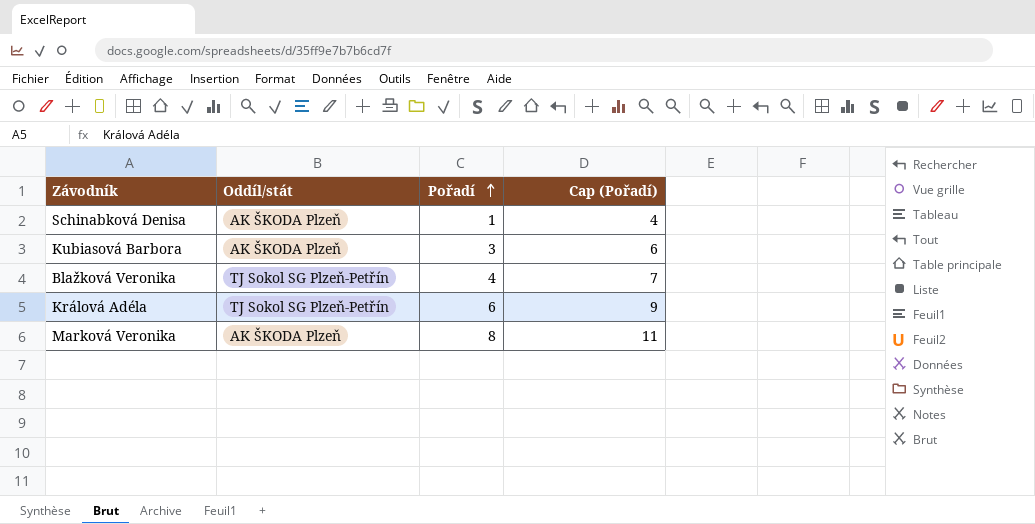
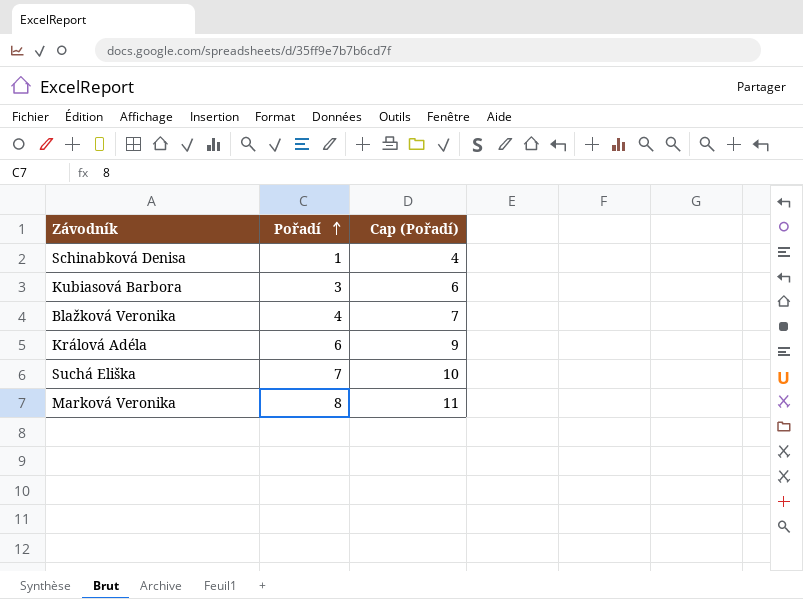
column Oddíl/stát | position: 2 -> none
row Suchá Eliška: none -> 7 | 10

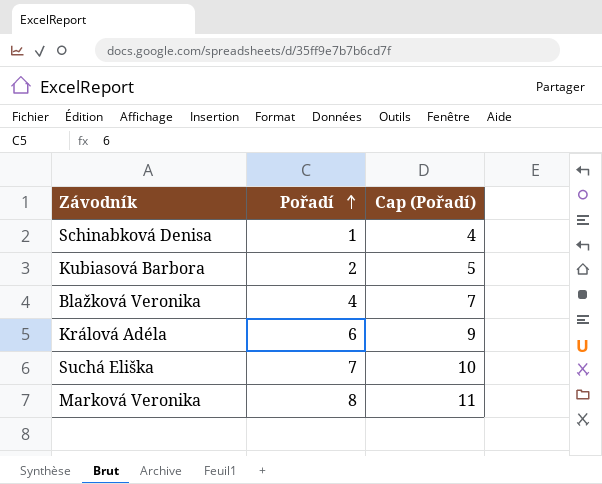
Kubiasová Barbora | Pořadí: 3 -> 2
Kubiasová Barbora | Cap (Pořadí): 6 -> 5

